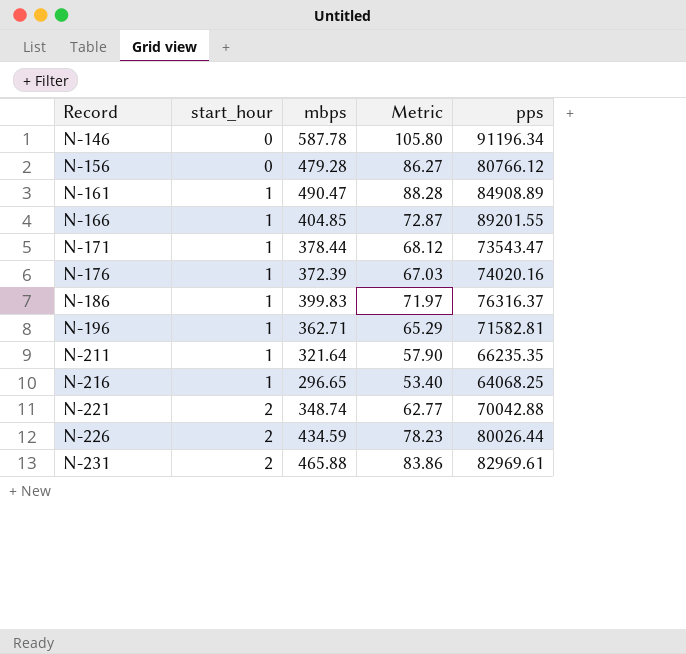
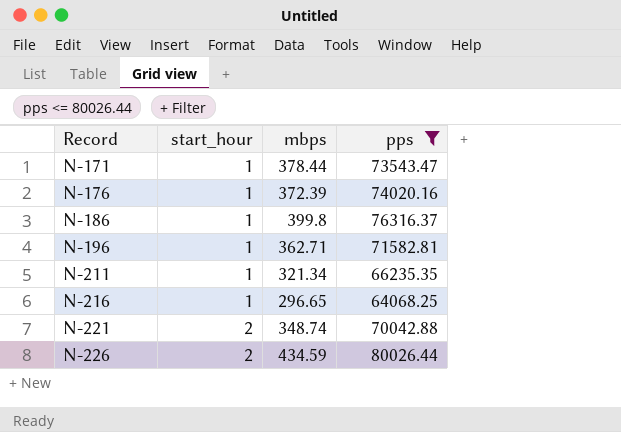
filter: none -> pps <= 80026.44
column Metric | formula: [mbps] * 0.18 -> none
N-186 | mbps: 399.83 -> 399.8
N-211 | mbps: 321.64 -> 321.34

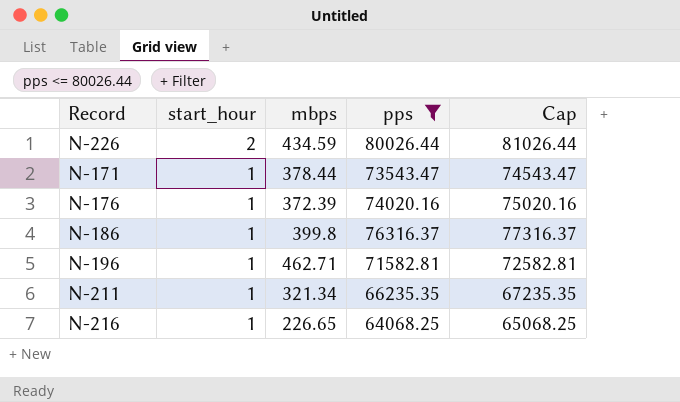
row order: Record ascending -> start_hour descending
column Cap | formula: none -> [pps] + 1000
row N-221: 2 | 348.74 | 70042.88 -> none
N-196 | mbps: 362.71 -> 462.71
N-216 | mbps: 296.65 -> 226.65

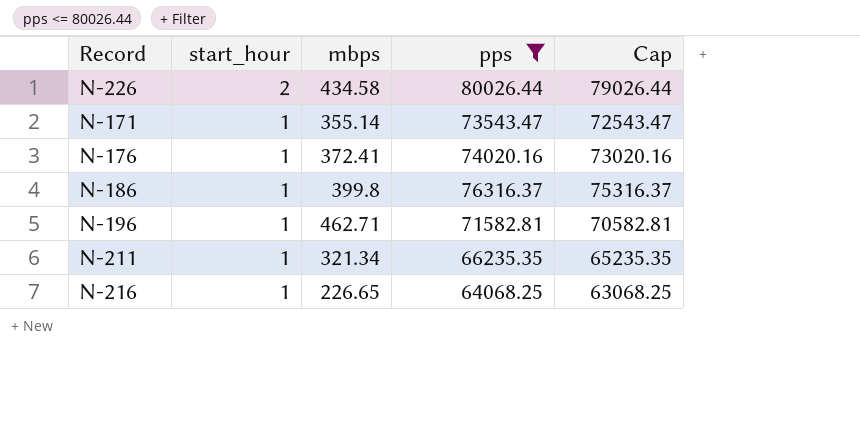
column Cap | formula: [pps] + 1000 -> [pps] - 1000
N-226 | mbps: 434.59 -> 434.58
N-171 | mbps: 378.44 -> 355.14
N-176 | mbps: 372.39 -> 372.41

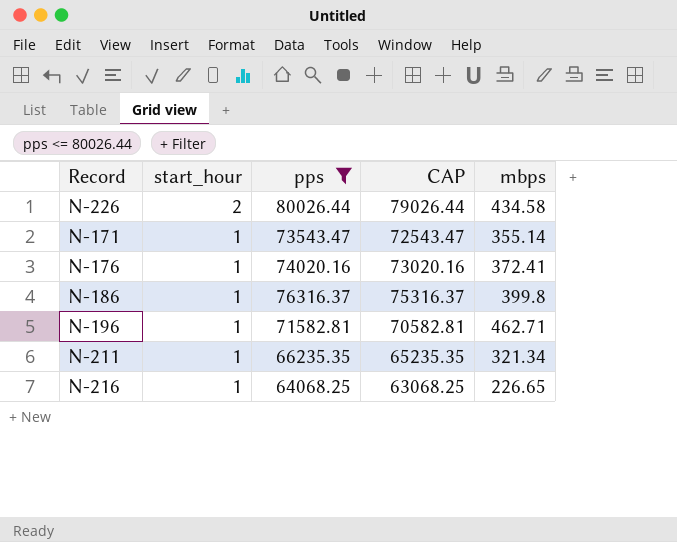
column name: Cap -> CAP
column mbps | position: 3 -> 5

